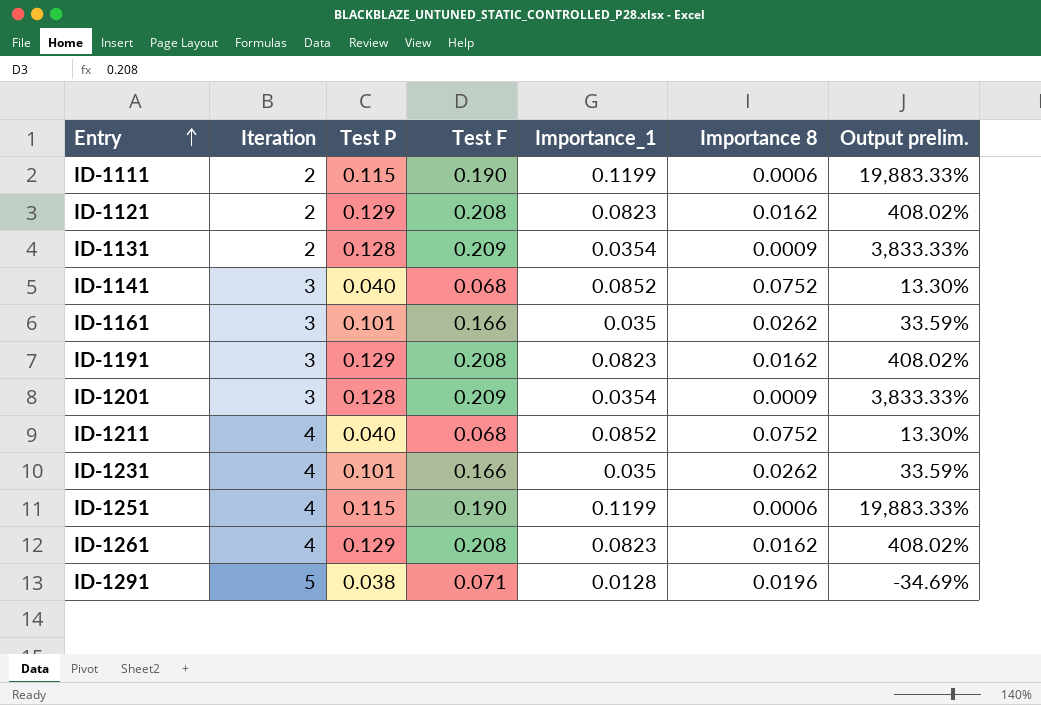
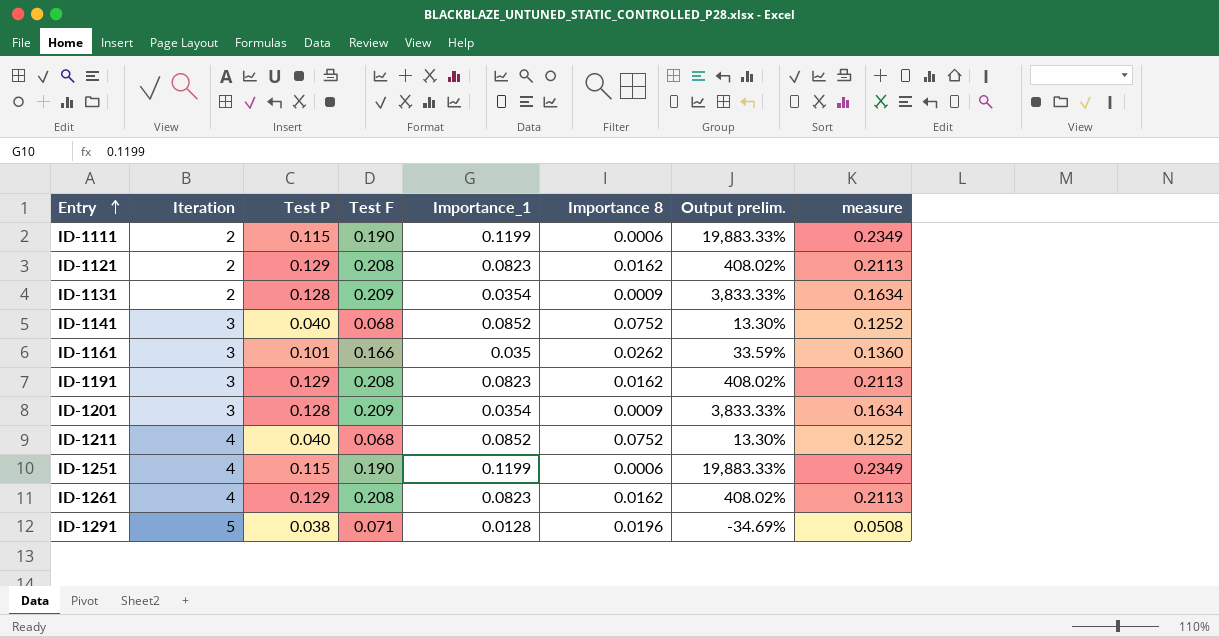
column measure | formula: none -> [Test P] + [Importance_1]
row ID-1231: 4 | 0.101 | 0.166 | 0.035 | 0.0262 | 33.59% -> none

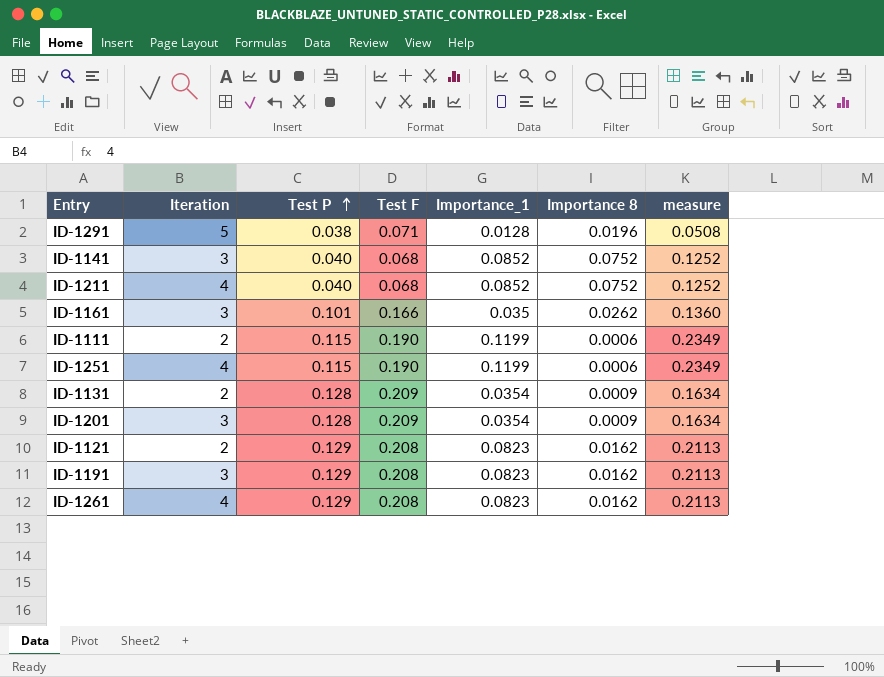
row order: Entry ascending -> Test P ascending
column Output prelim. | formula: ([Importance_1] - [Importance 8]) / [Importance 8] -> none

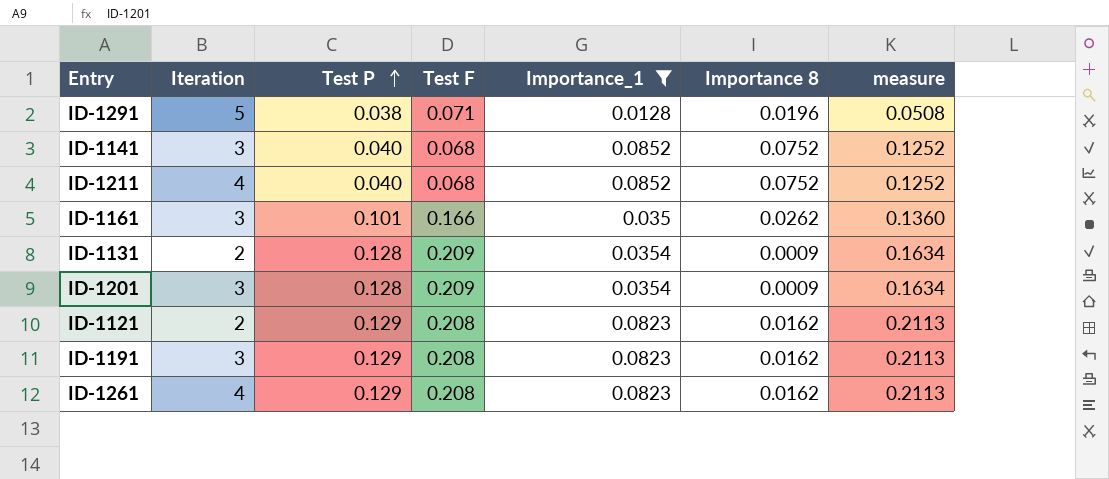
filter: none -> Importance_1 != 0.1199

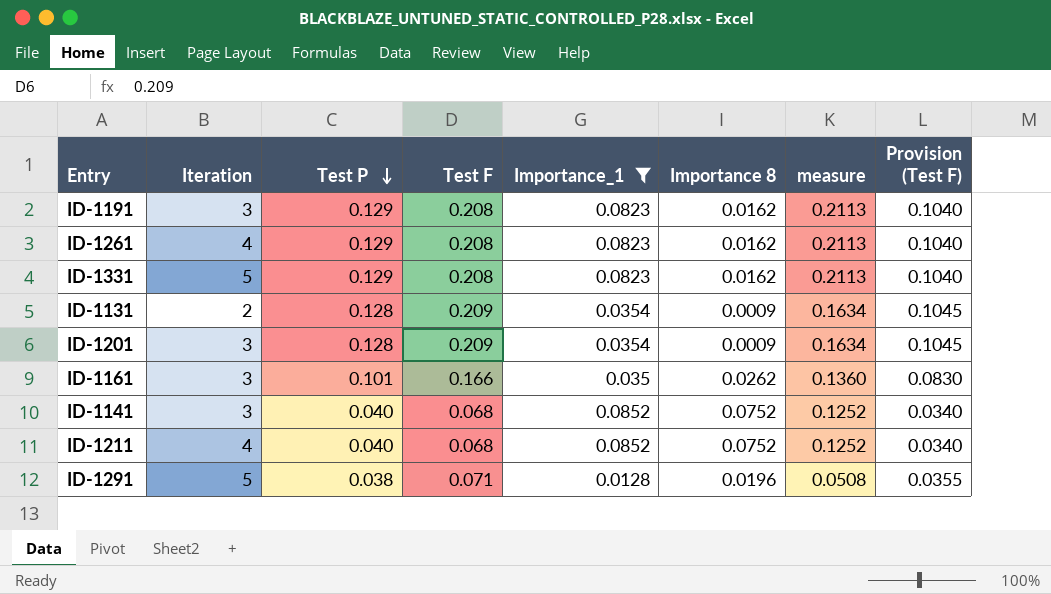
row order: Test P ascending -> Test P descending
column Provision (Test F) | formula: none -> [Test F] * 0.5
row ID-1121: 2 | 0.129 | 0.208 | 0.0823 | 0.0162 | 0.2113 -> none
row ID-1331: none -> 5 | 0.129 | 0.208 | 0.0823 | 0.0162 | 0.2113 | 0.1040

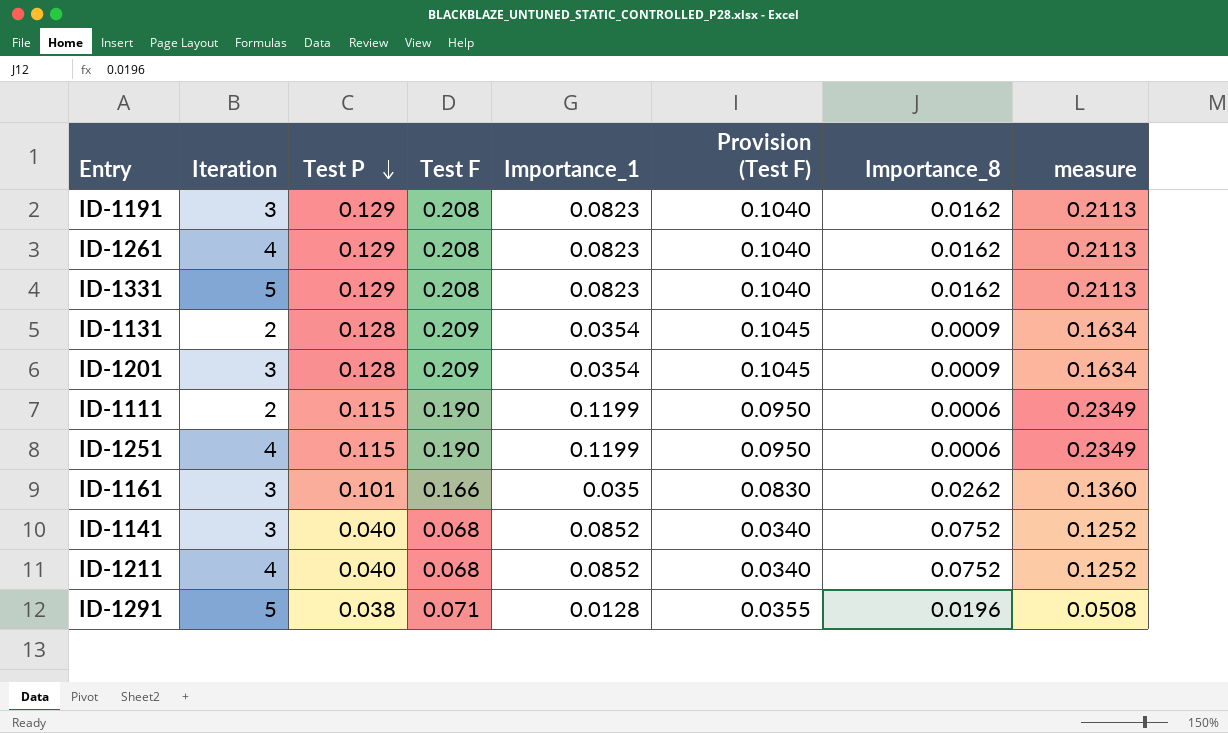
filter: Importance_1 != 0.1199 -> none
column Provision (Test F) | position: 8 -> 6
column name: Importance 8 -> Importance_8

